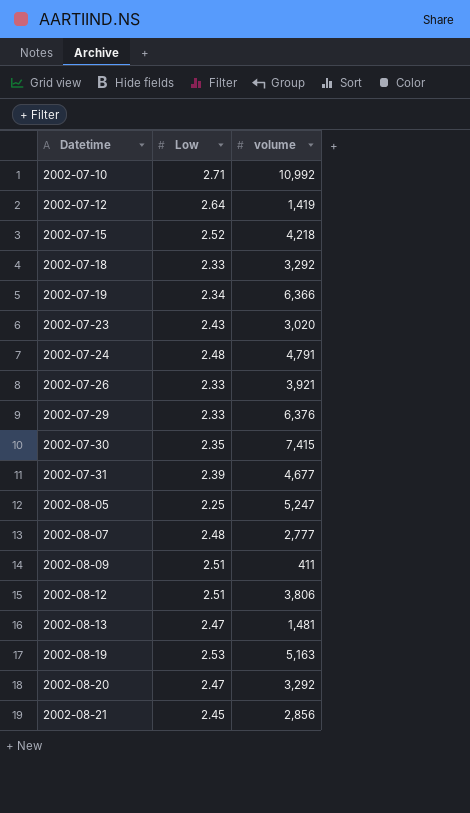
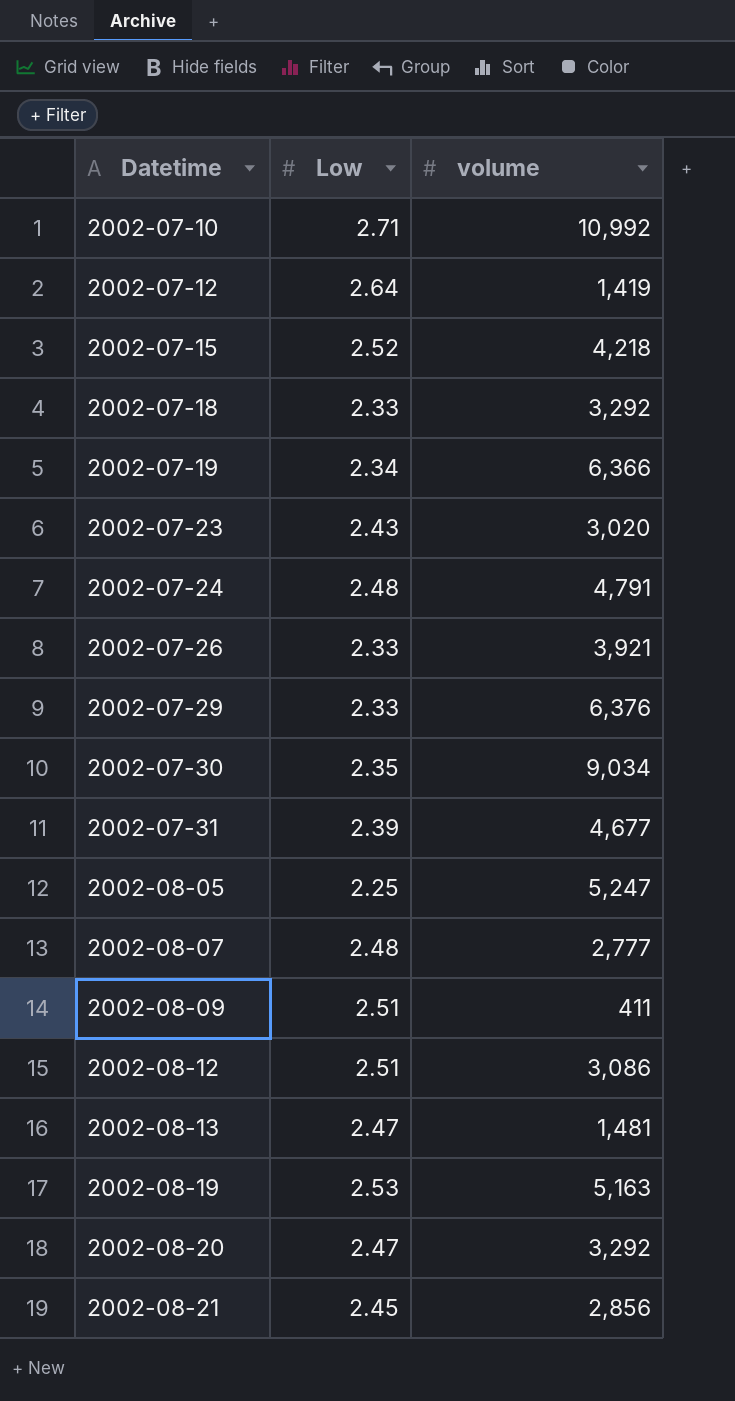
2002-07-30 | volume: 7,415 -> 9,034
2002-08-12 | volume: 3,806 -> 3,086

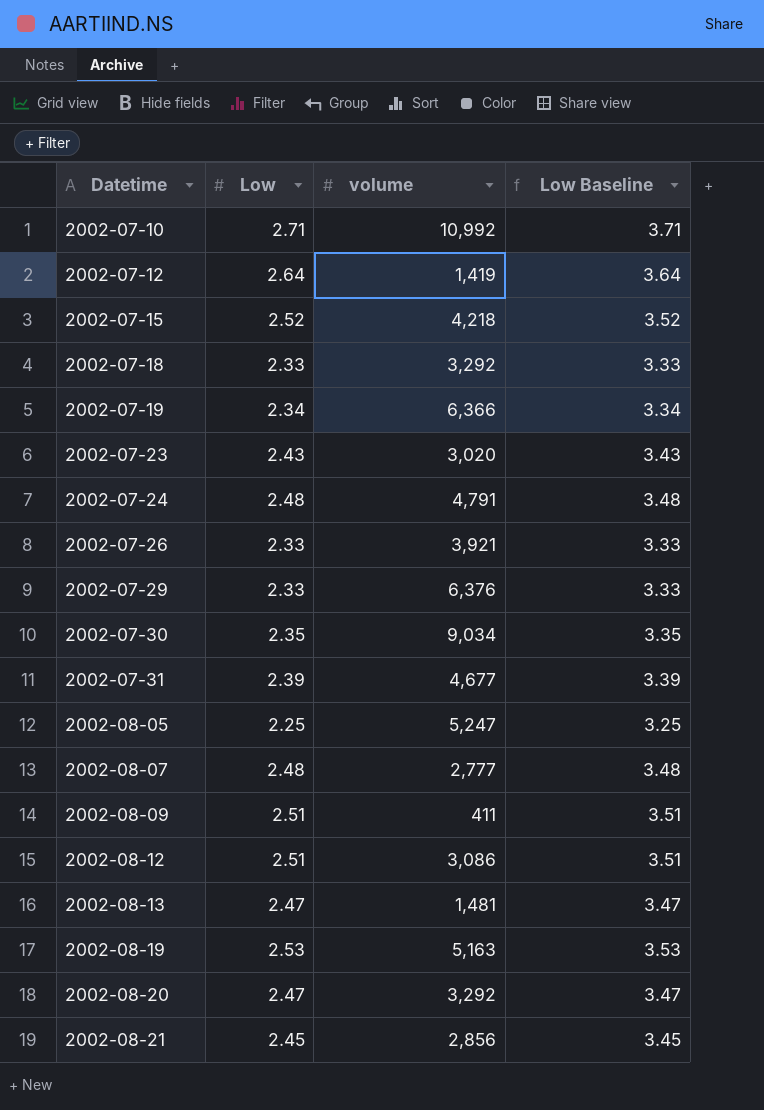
column Low Baseline | formula: none -> [Low] + 1

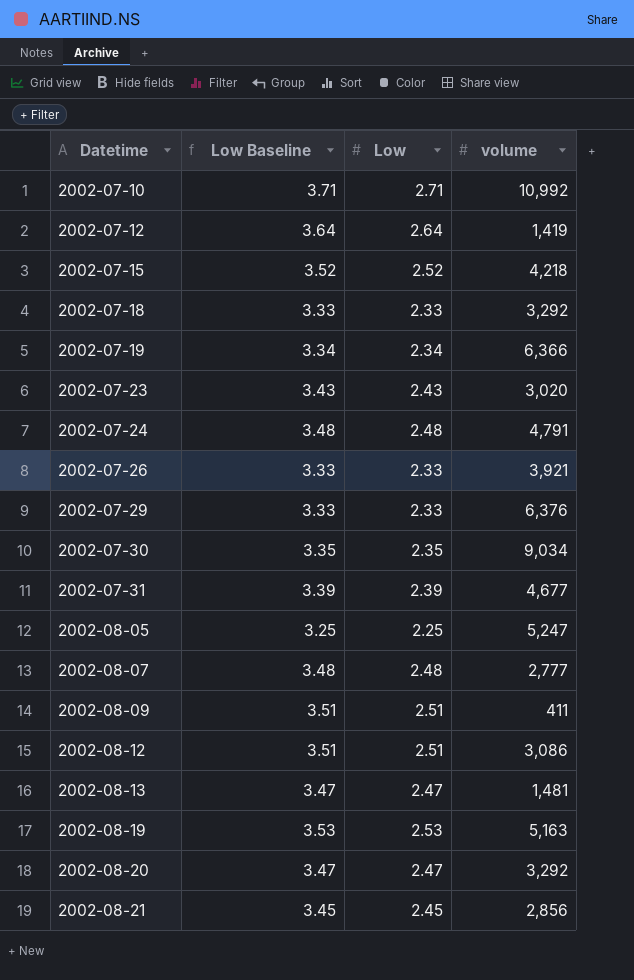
column Low Baseline | position: 4 -> 2

